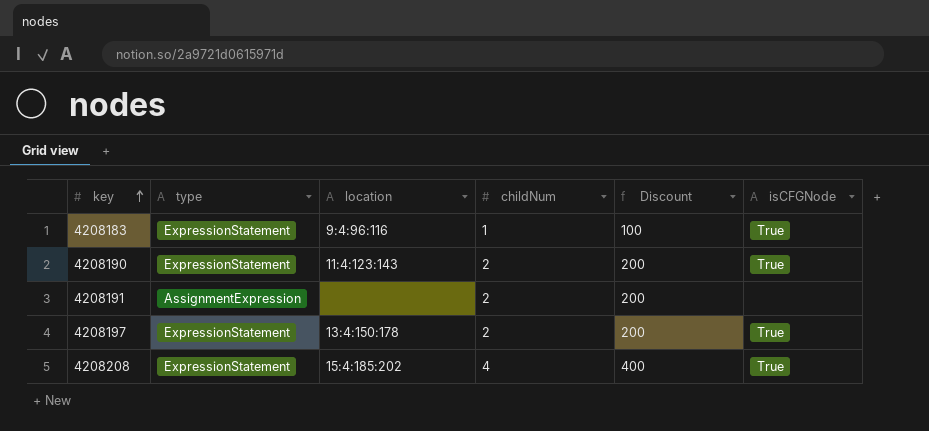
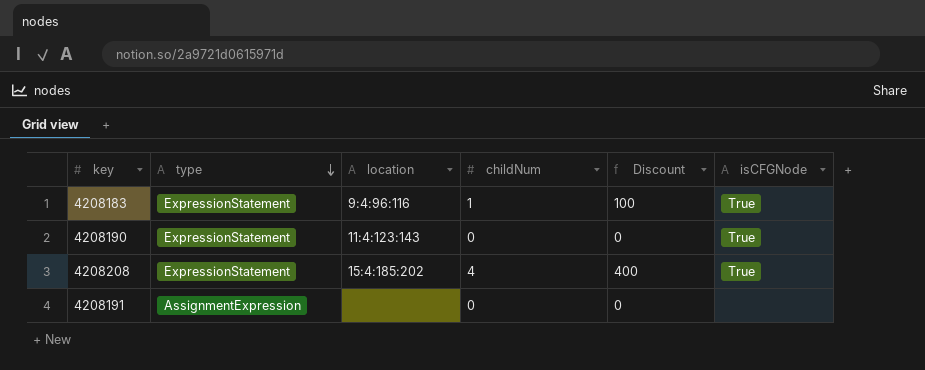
row order: key ascending -> type descending
row 4208197: ExpressionStatement | 13:4:150:178 | 2 | 200 | True -> none
4208190 | childNum: 2 -> 0
4208190 | Discount: 200 -> 0
4208191 | childNum: 2 -> 0
4208191 | Discount: 200 -> 0

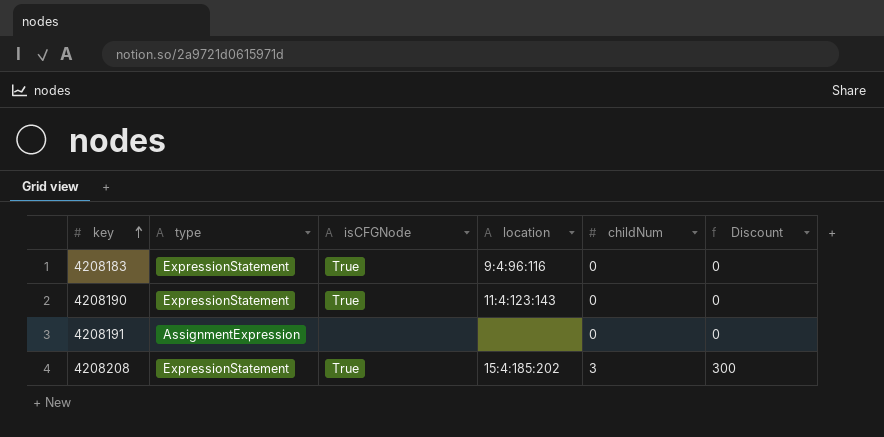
row order: type descending -> key ascending
column isCFGNode | position: 6 -> 3
4208183 | childNum: 1 -> 0
4208183 | Discount: 100 -> 0
4208208 | childNum: 4 -> 3
4208208 | Discount: 400 -> 300

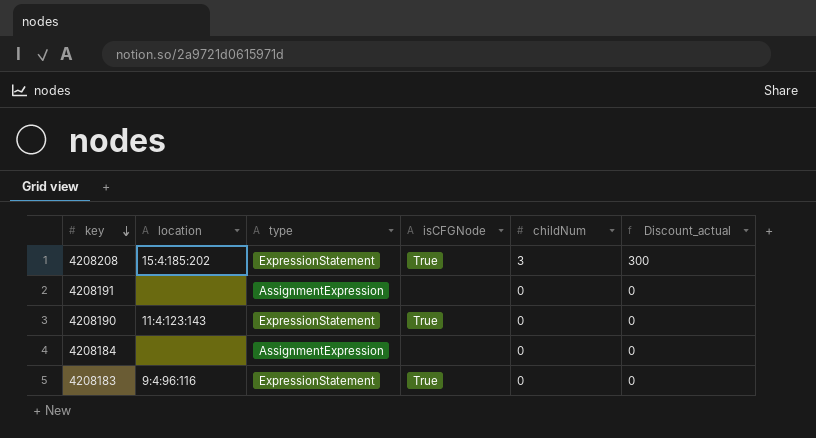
row order: key ascending -> key descending
column location | position: 4 -> 2
column name: Discount -> Discount_actual
row 4208184: none -> none | AssignmentExpression | none | 0 | 0

